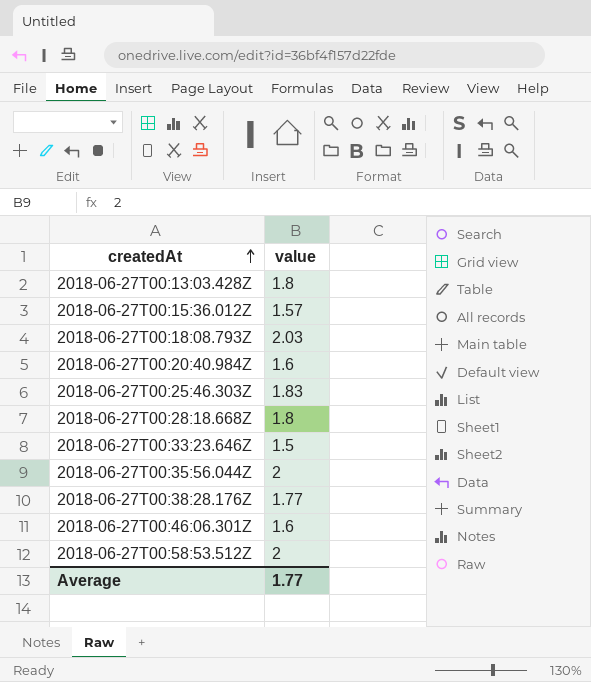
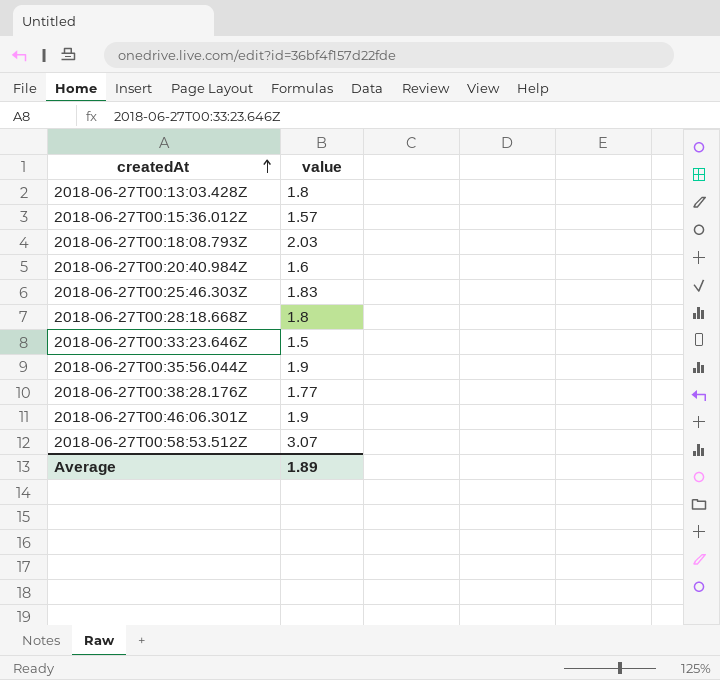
2018-06-27T00:35:56.044Z | value: 2 -> 1.9
2018-06-27T00:46:06.301Z | value: 1.6 -> 1.9
2018-06-27T00:58:53.512Z | value: 2 -> 3.07
Average | value: 1.77 -> 1.89

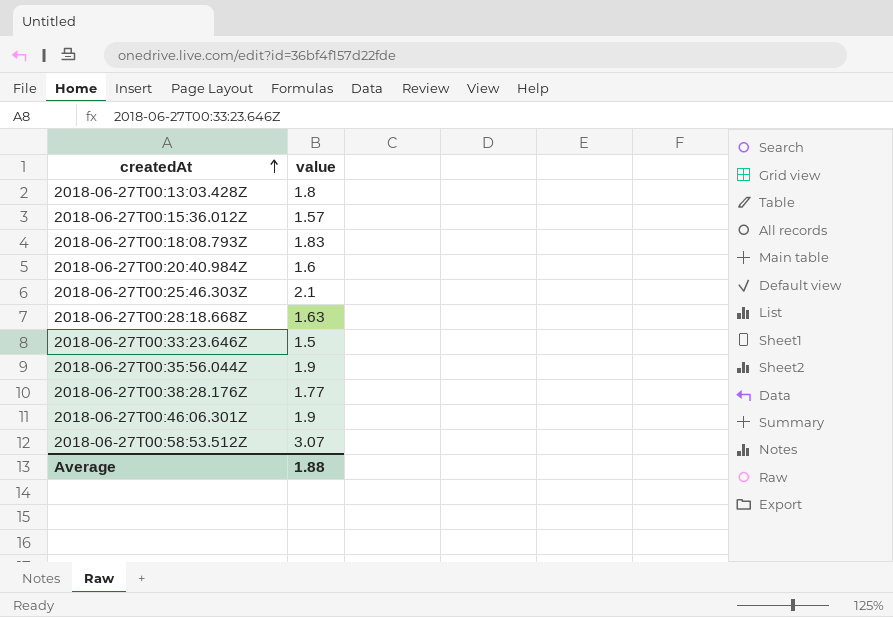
2018-06-27T00:18:08.793Z | value: 2.03 -> 1.83
2018-06-27T00:25:46.303Z | value: 1.83 -> 2.1
2018-06-27T00:28:18.668Z | value: 1.8 -> 1.63
Average | value: 1.89 -> 1.88

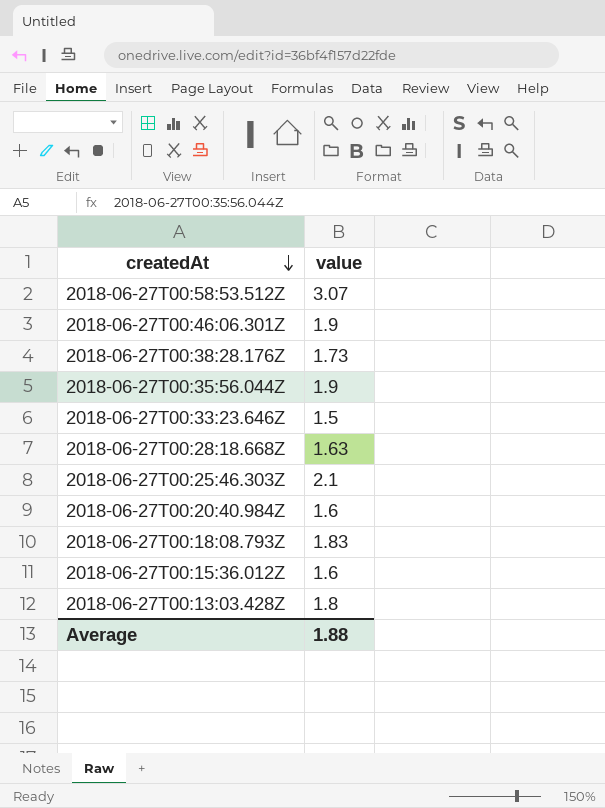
row order: createdAt ascending -> createdAt descending
2018-06-27T00:38:28.176Z | value: 1.77 -> 1.73
2018-06-27T00:15:36.012Z | value: 1.57 -> 1.6

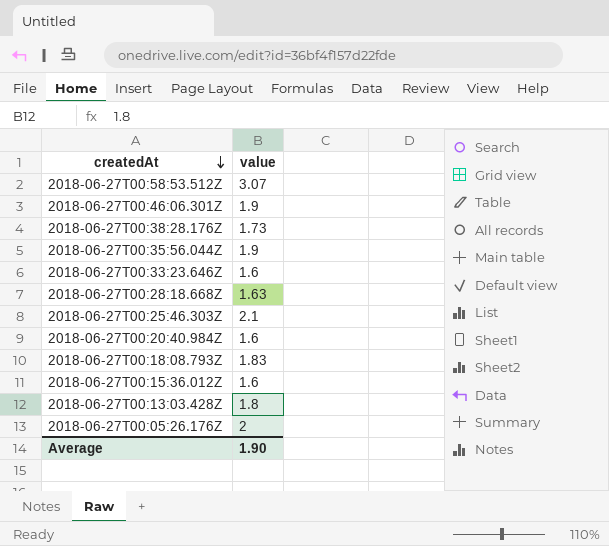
2018-06-27T00:33:23.646Z | value: 1.5 -> 1.6
row 2018-06-27T00:05:26.176Z: none -> 2
Average | value: 1.88 -> 1.90

